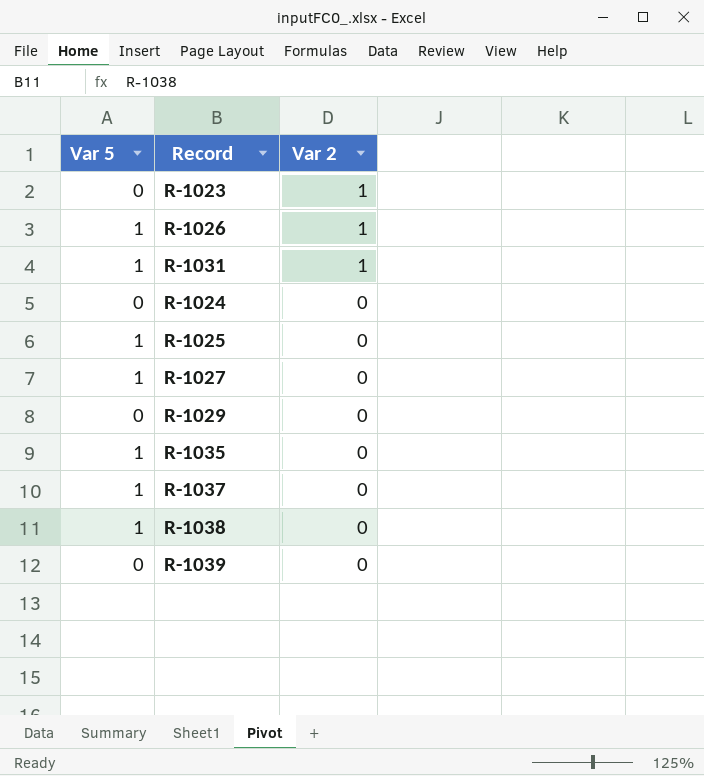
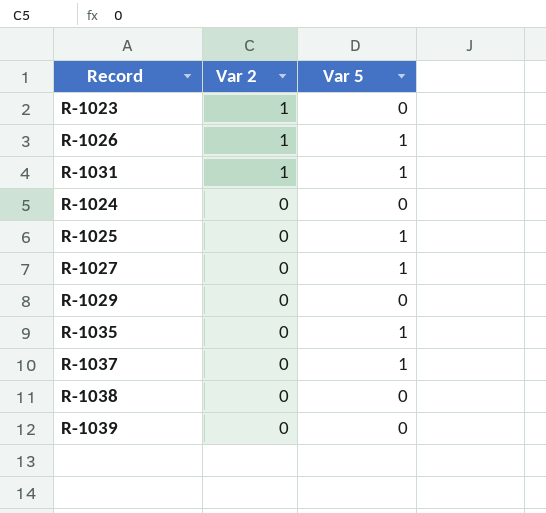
column Var 5 | position: 1 -> 3
R-1038 | Var 5: 1 -> 0

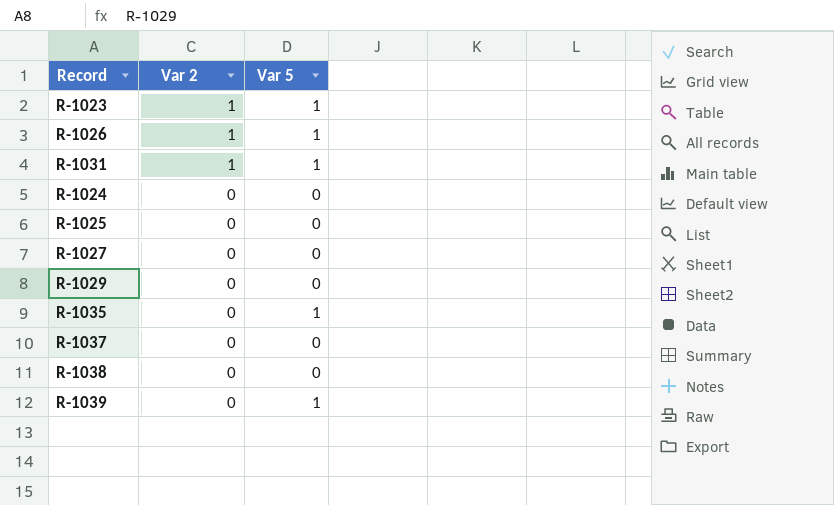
R-1023 | Var 5: 0 -> 1
R-1025 | Var 5: 1 -> 0
R-1027 | Var 5: 1 -> 0
R-1037 | Var 5: 1 -> 0
R-1039 | Var 5: 0 -> 1

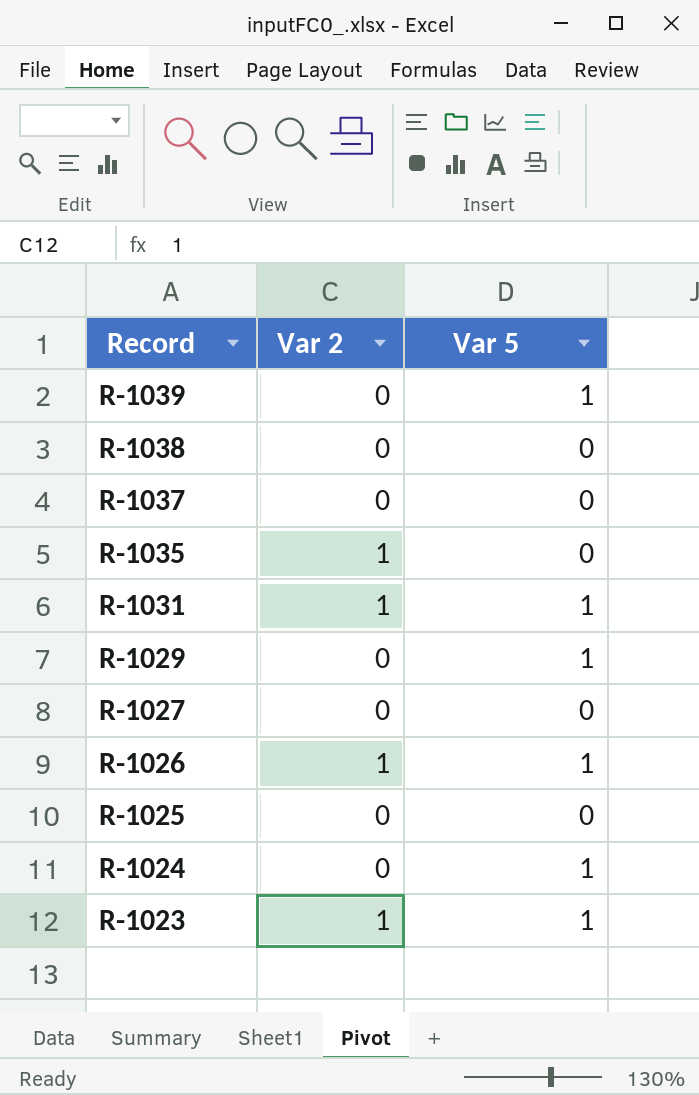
row order: Var 2 descending -> Record descending
R-1035 | Var 2: 0 -> 1
R-1035 | Var 5: 1 -> 0
R-1029 | Var 5: 0 -> 1
R-1024 | Var 5: 0 -> 1

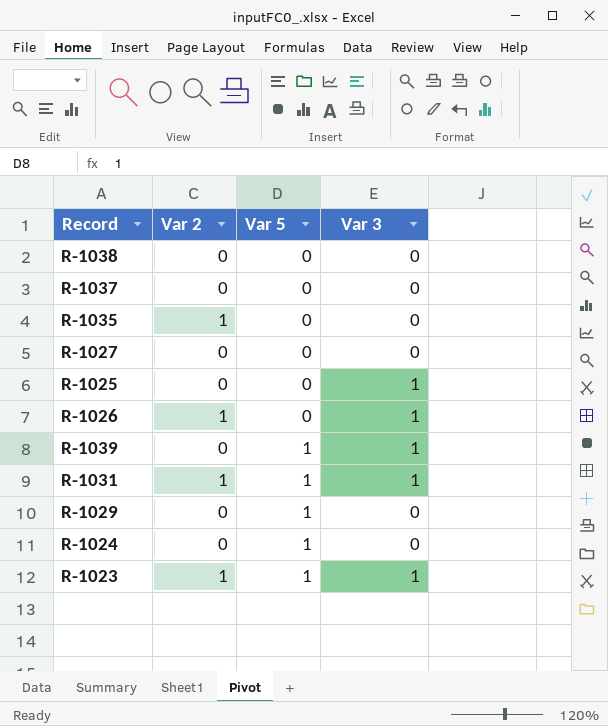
row order: Record descending -> Var 5 ascending
column Var 3 | position: none -> 4
R-1026 | Var 5: 1 -> 0

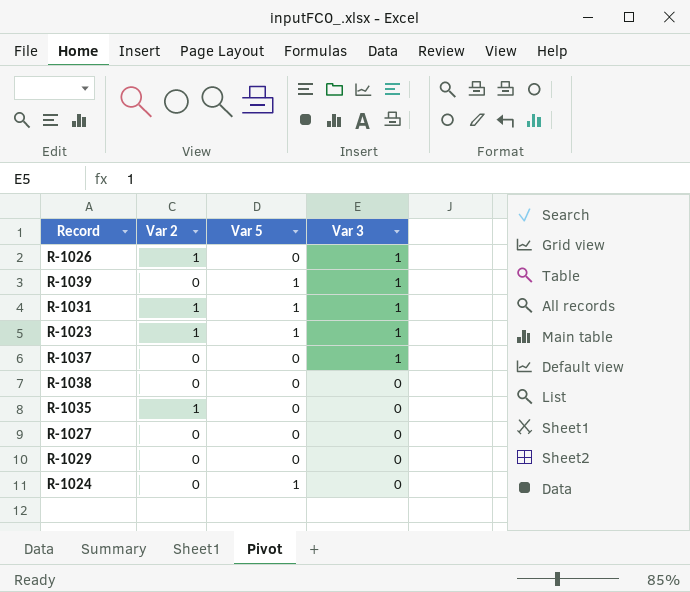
row order: Var 5 ascending -> Var 3 descending
row R-1025: 0 | 0 | 1 -> none
R-1037 | Var 3: 0 -> 1
R-1029 | Var 5: 1 -> 0

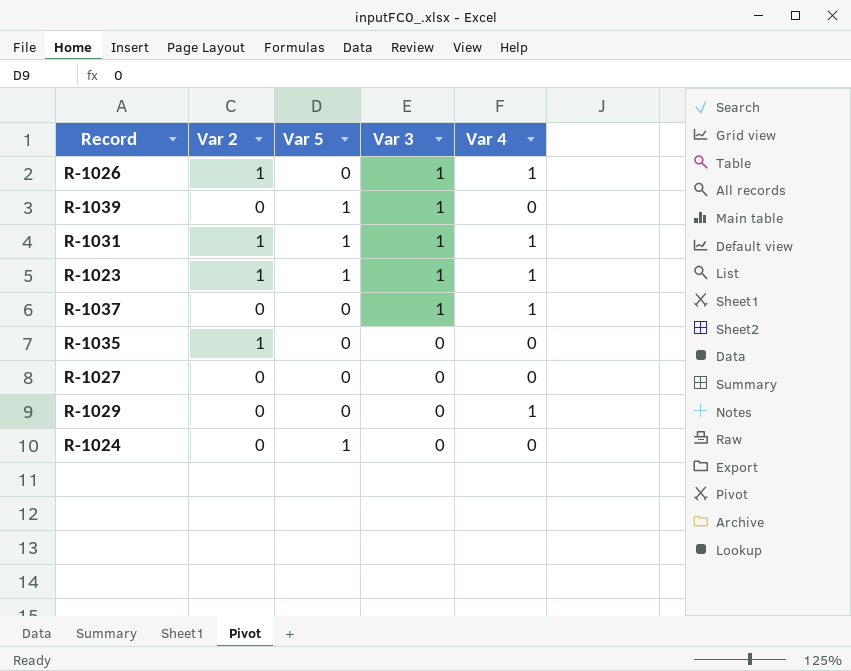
column Var 4 | position: none -> 5
row R-1038: 0 | 0 | 0 -> none

